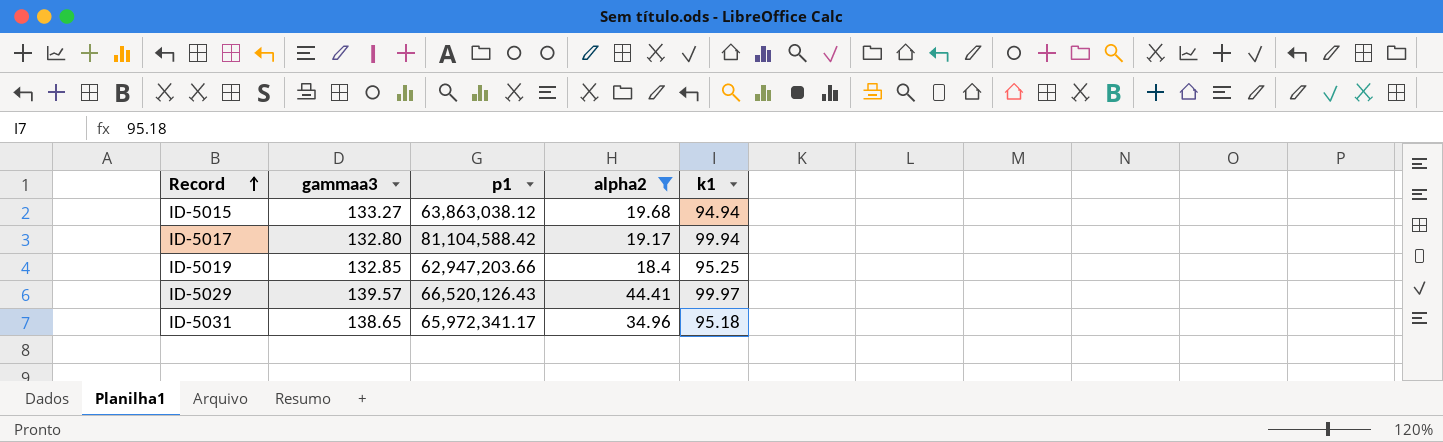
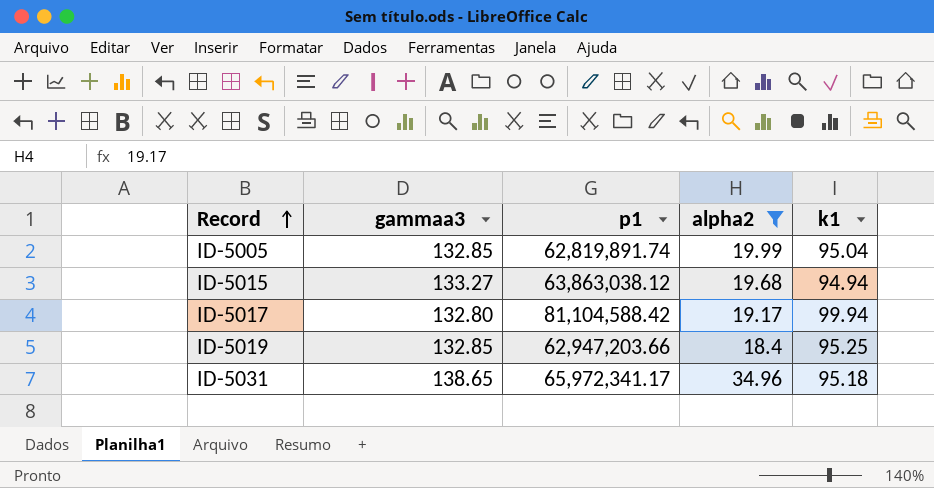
row ID-5029: 139.57 | 66,520,126.43 | 44.41 | 99.97 -> none
row ID-5005: none -> 132.85 | 62,819,891.74 | 19.99 | 95.04

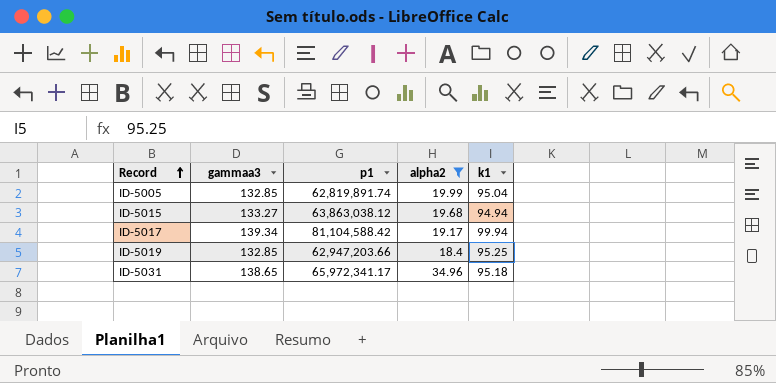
ID-5017 | gammaa3: 132.80 -> 139.34

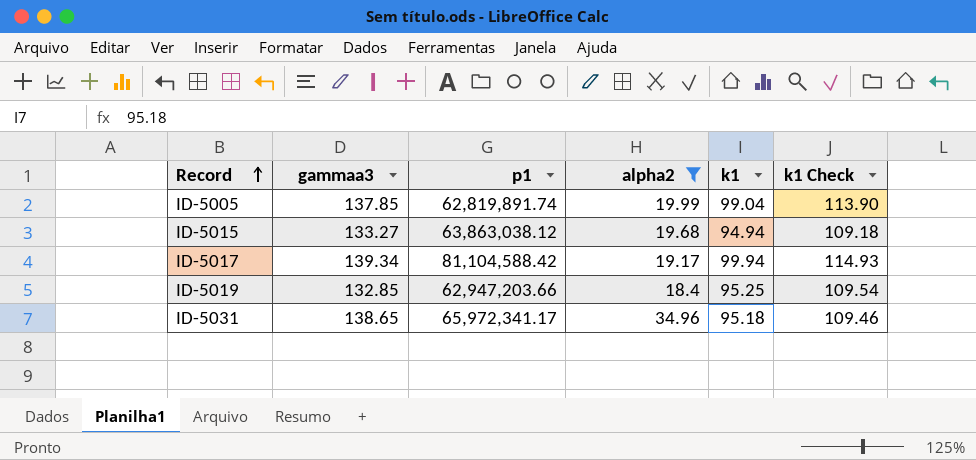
column k1 Check | formula: none -> [k1] * 1.15
ID-5005 | gammaa3: 132.85 -> 137.85
ID-5005 | k1: 95.04 -> 99.04

